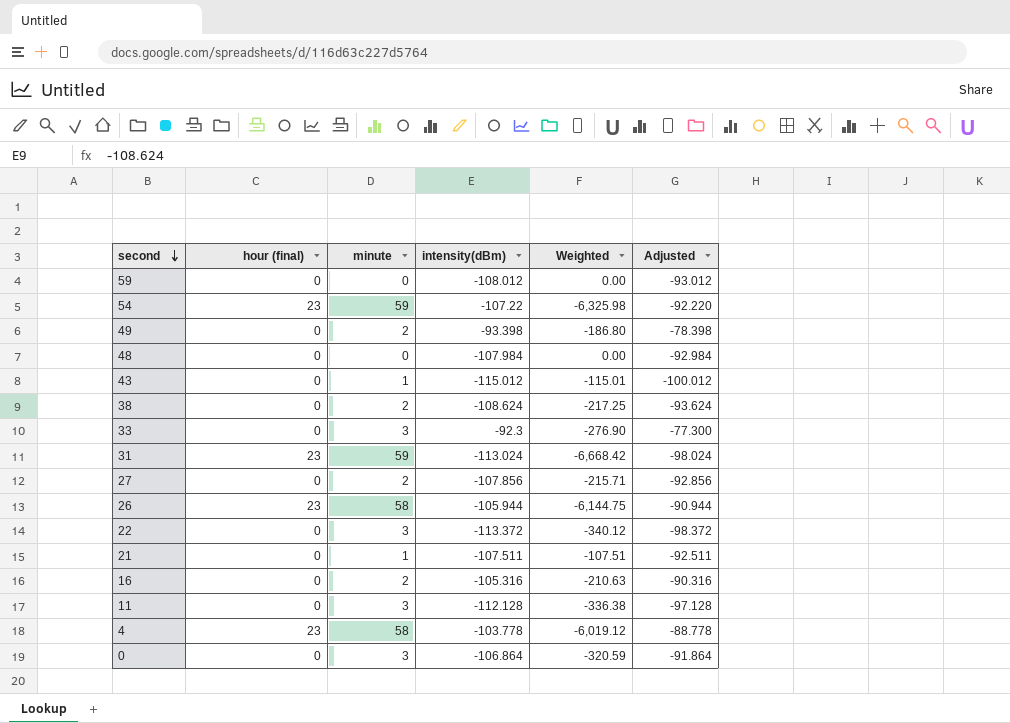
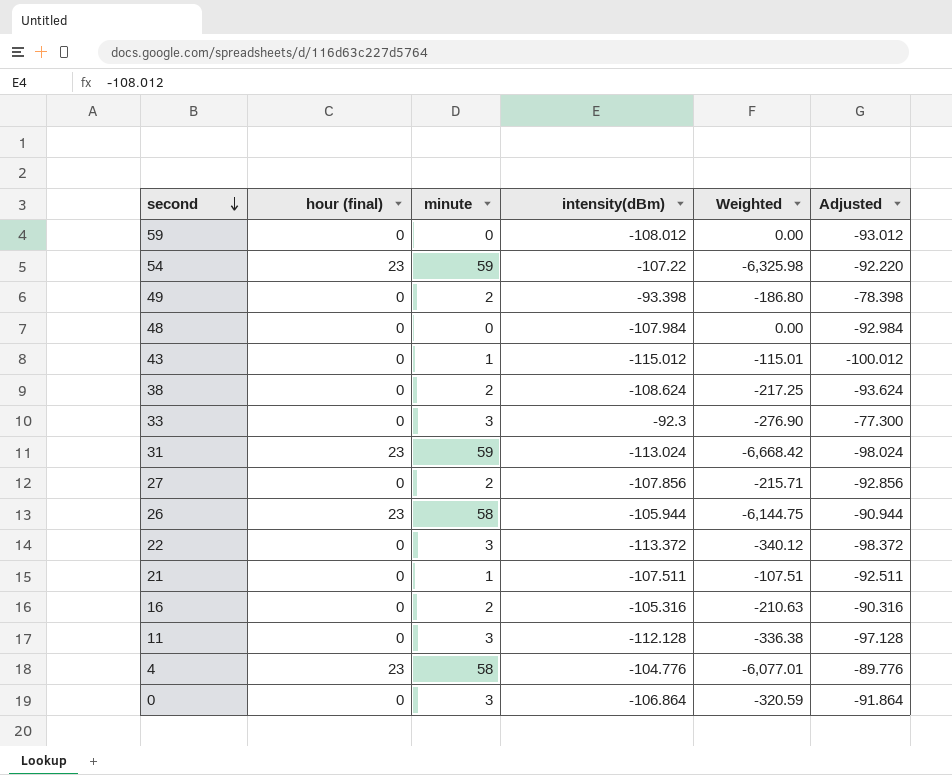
4 | intensity(dBm): -103.778 -> -104.776
4 | Weighted: -6,019.12 -> -6,077.01
4 | Adjusted: -88.778 -> -89.776

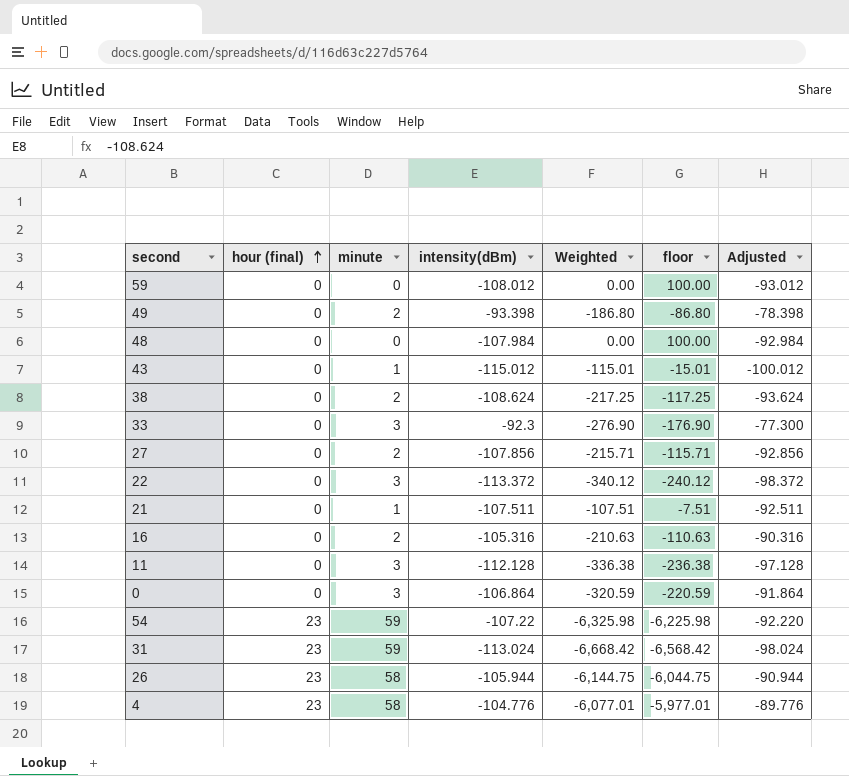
row order: second descending -> hour (final) ascending
column floor | formula: none -> [Weighted] + 100

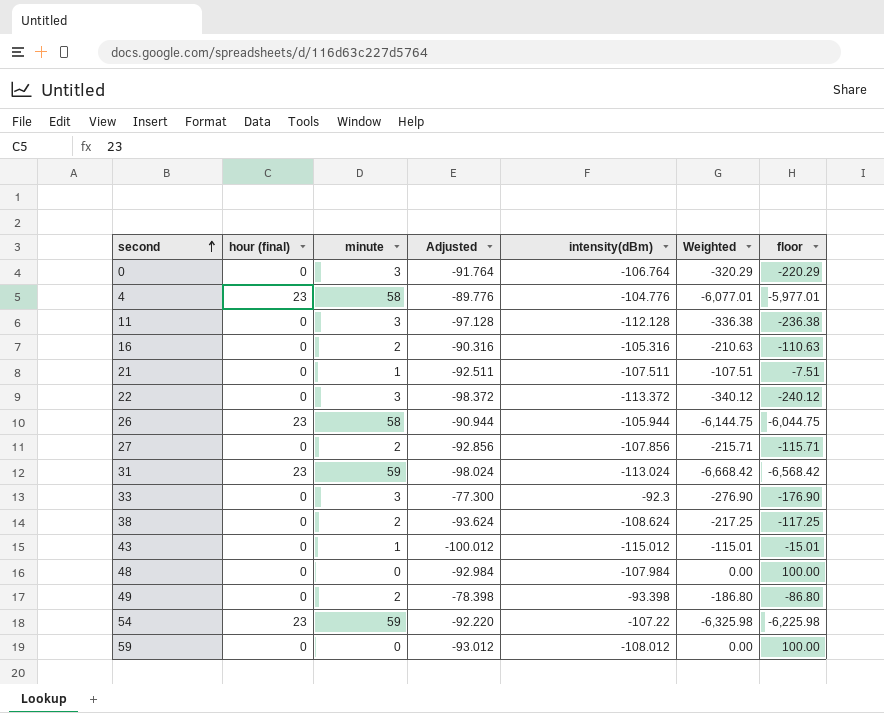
row order: hour (final) ascending -> second ascending
column Adjusted | position: 7 -> 4
0 | Adjusted: -91.864 -> -91.764
0 | intensity(dBm): -106.864 -> -106.764
0 | Weighted: -320.59 -> -320.29
0 | floor: -220.59 -> -220.29

